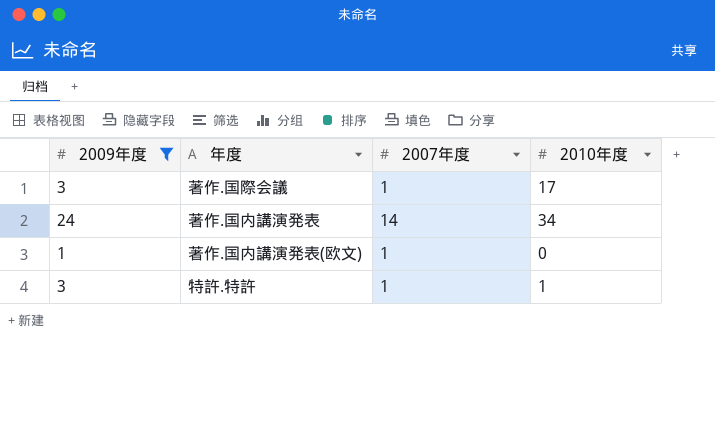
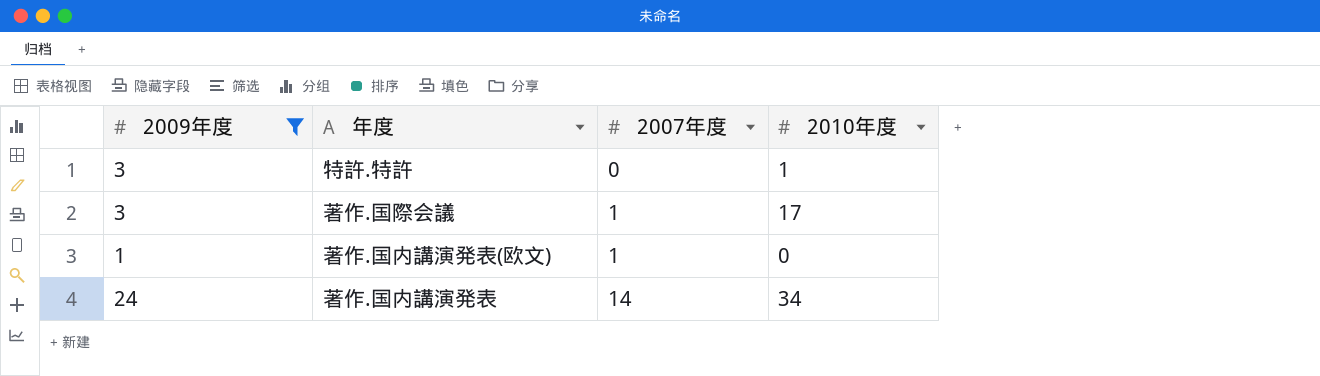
row order: none -> 2007年度 ascending
特許.特許 | 2007年度: 1 -> 0

